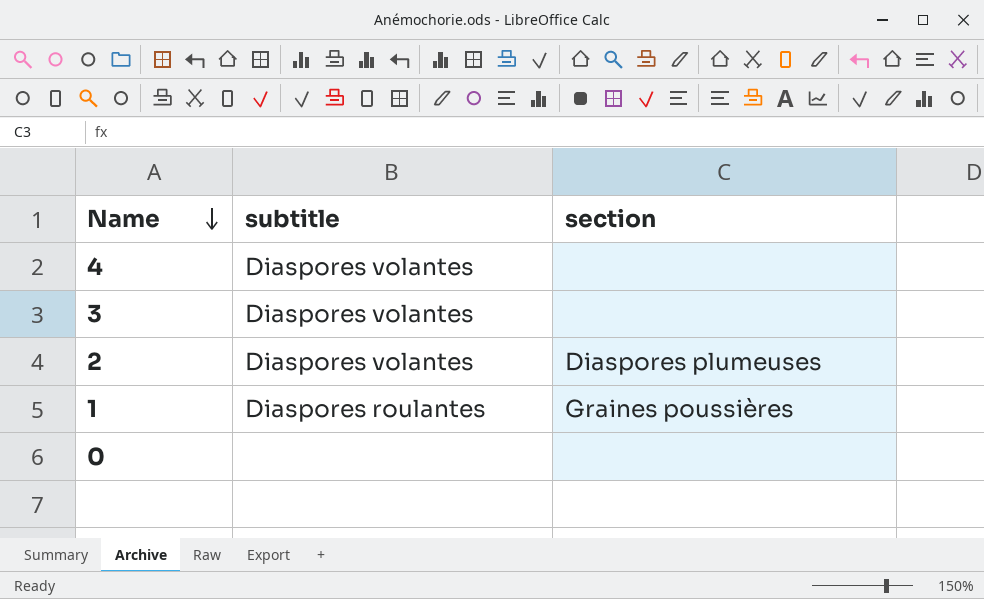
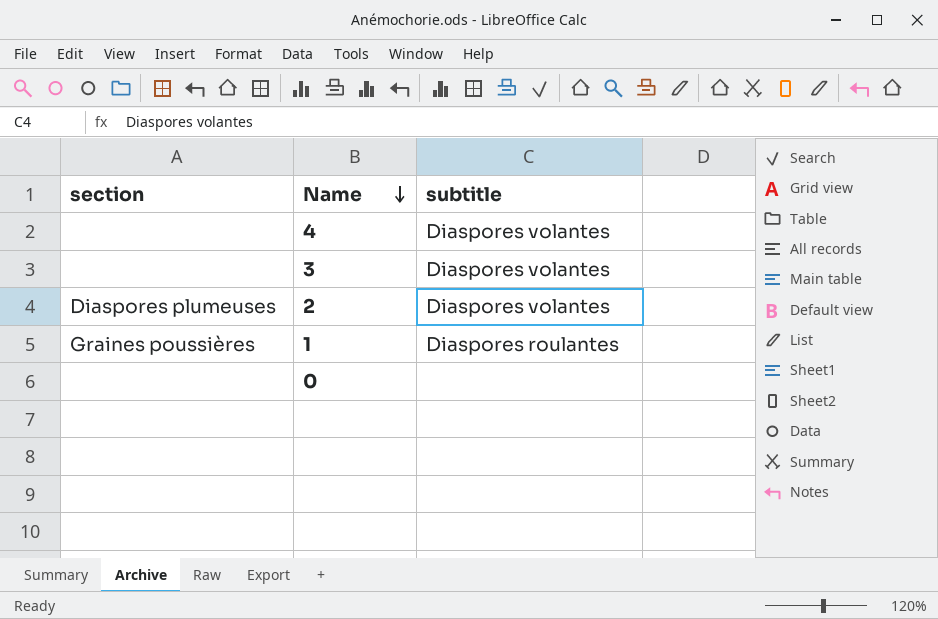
column section | position: 3 -> 1

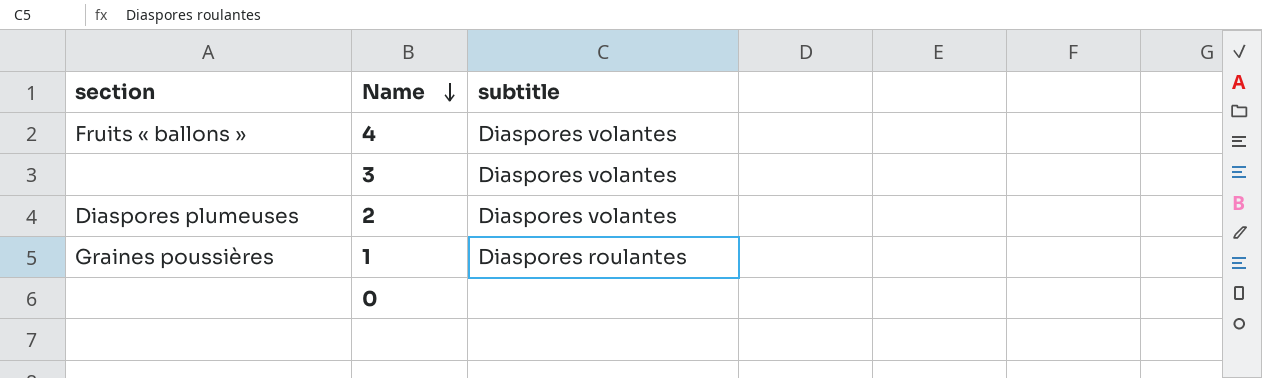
4 | section: none -> Fruits « ballons »

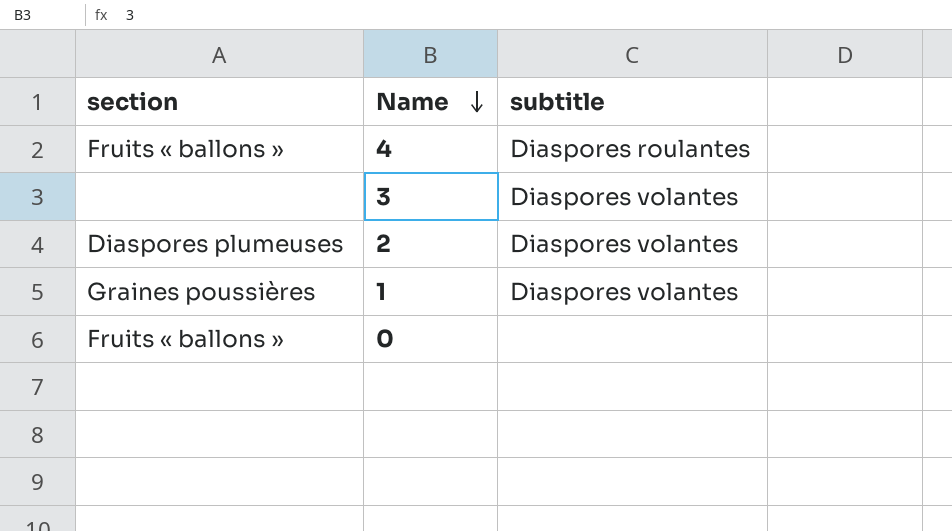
4 | subtitle: Diaspores volantes -> Diaspores roulantes
1 | subtitle: Diaspores roulantes -> Diaspores volantes
0 | section: none -> Fruits « ballons »

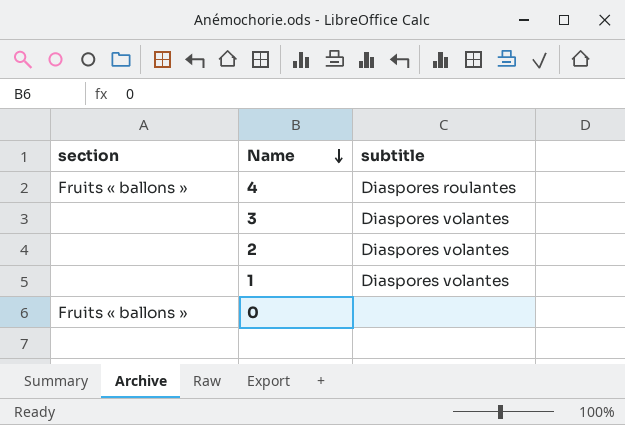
2 | section: Diaspores plumeuses -> none
1 | section: Graines poussières -> none

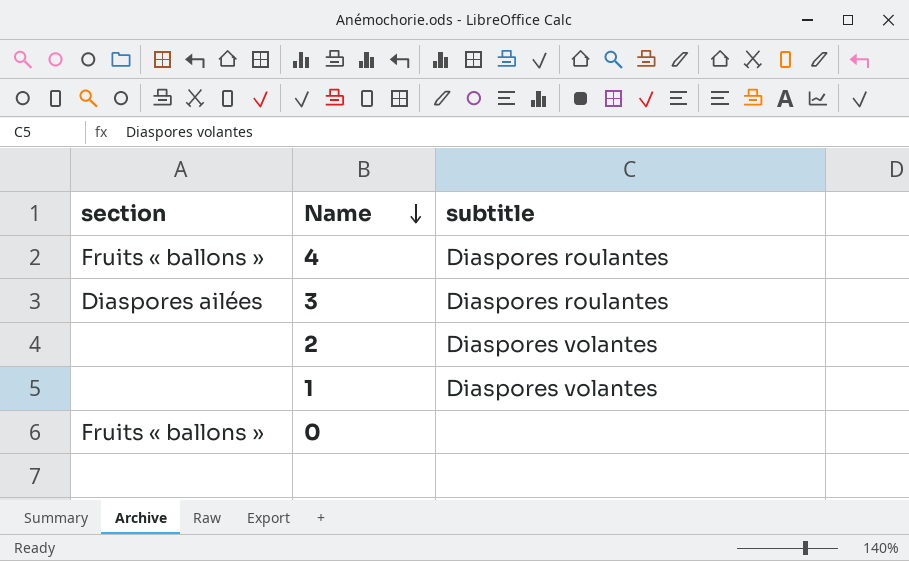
3 | section: none -> Diaspores ailées
3 | subtitle: Diaspores volantes -> Diaspores roulantes

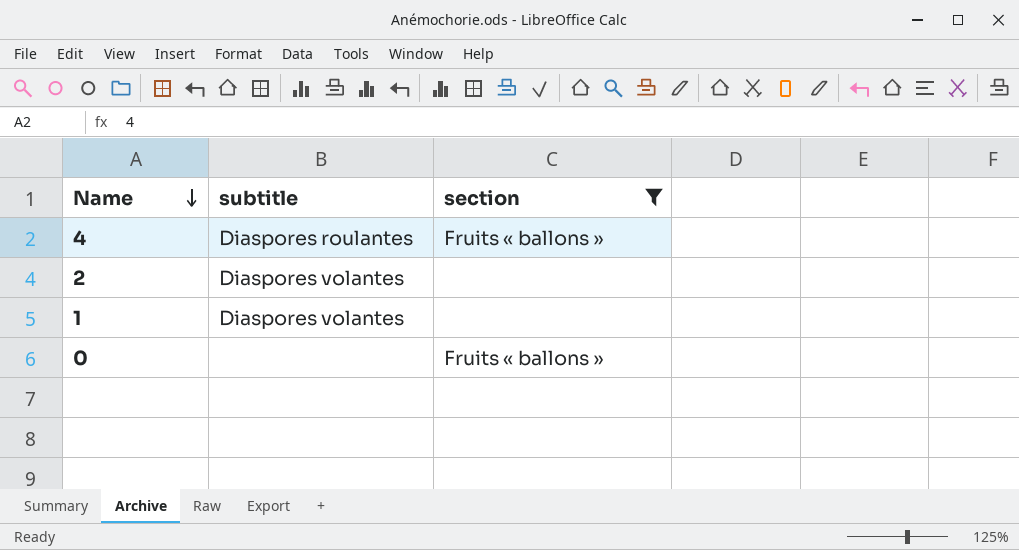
filter: none -> section != Diaspores ailées
column section | position: 1 -> 3

